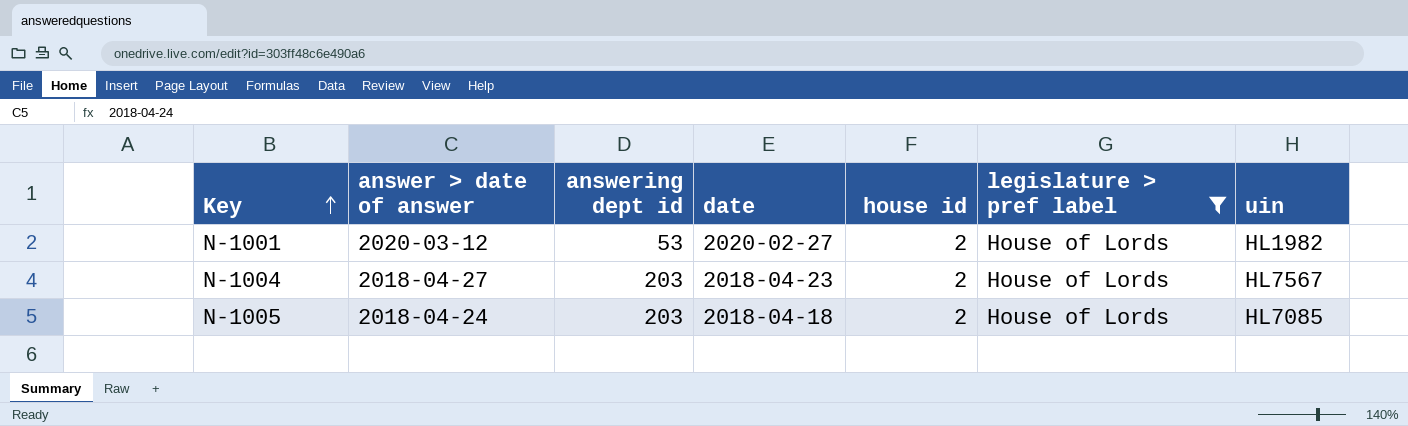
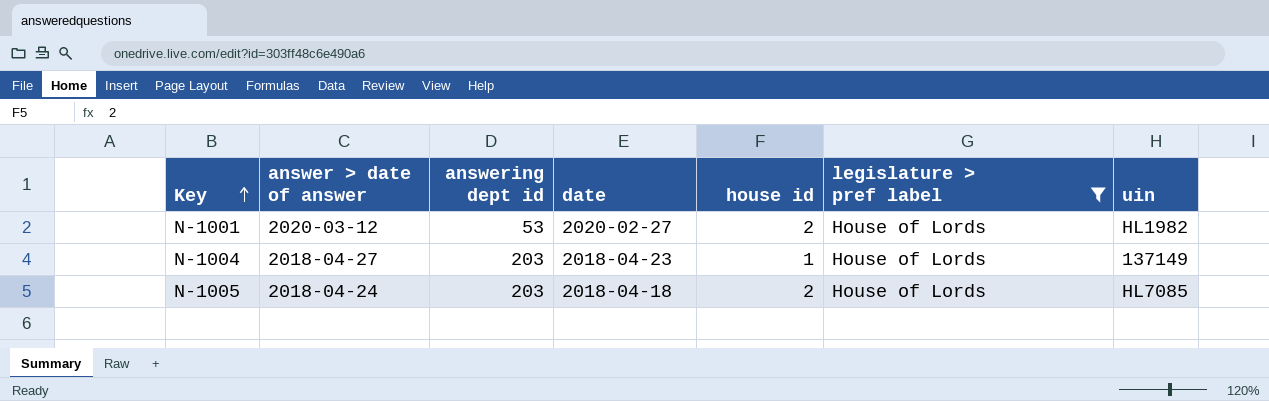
N-1004 | house id: 2 -> 1
N-1004 | uin: HL7567 -> 137149

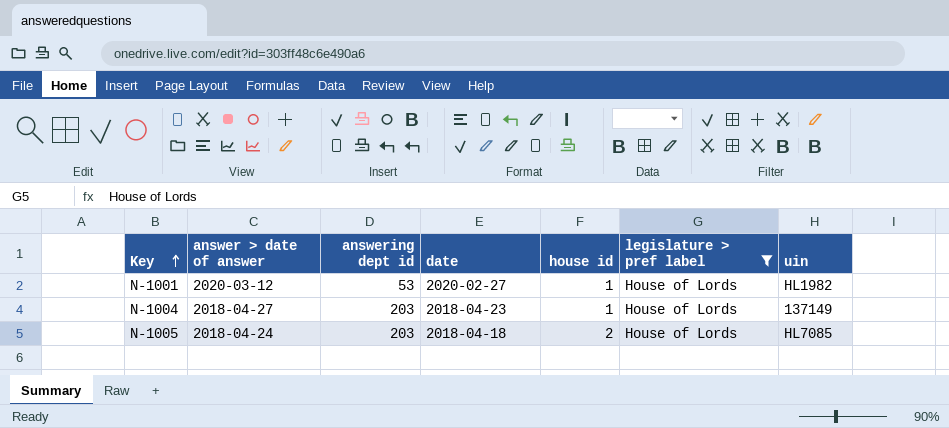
N-1001 | house id: 2 -> 1

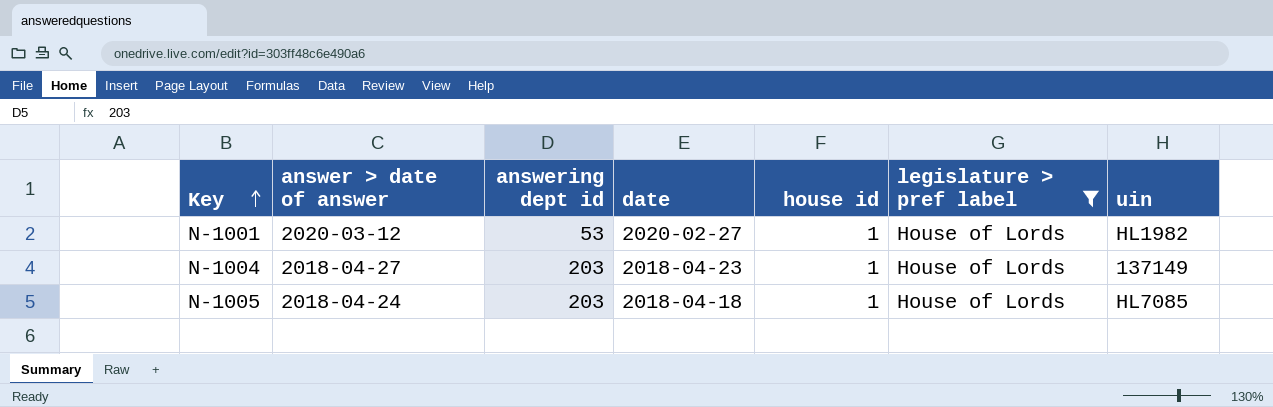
N-1005 | house id: 2 -> 1

